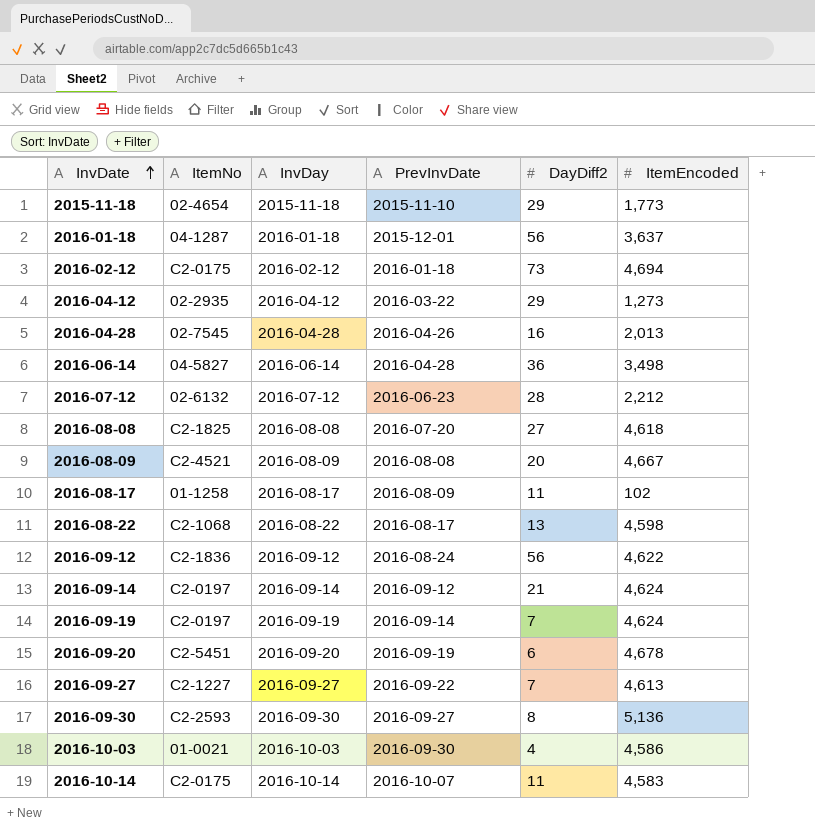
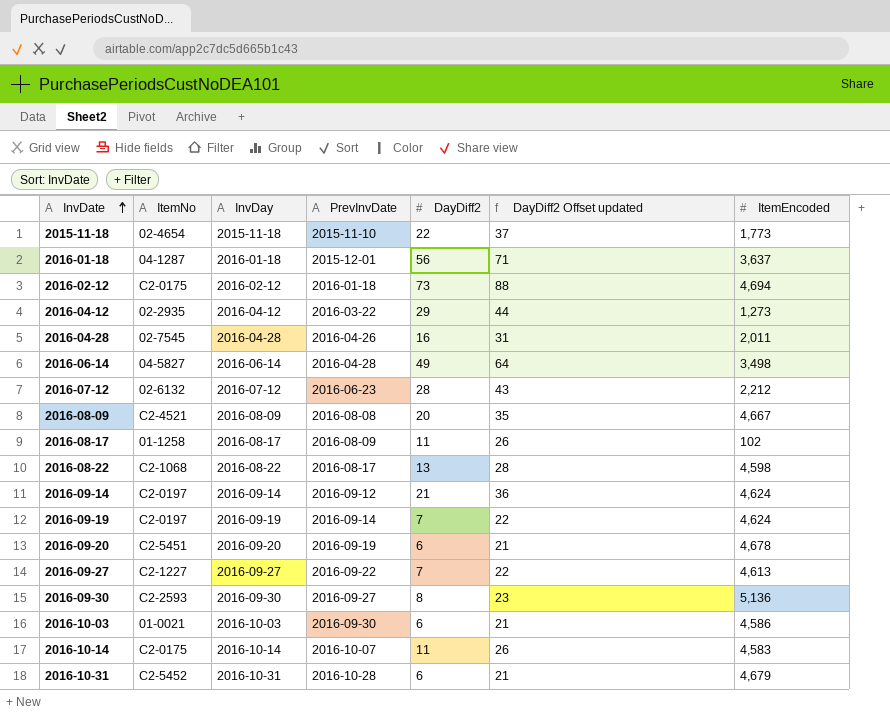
column DayDiff2 Offset updated | formula: none -> [DayDiff2] + 15
row 2016-08-08: C2-1825 | 2016-08-08 | 2016-07-20 | 27 | 4,618 -> none
row 2016-09-12: C2-1836 | 2016-09-12 | 2016-08-24 | 56 | 4,622 -> none
2015-11-18 | DayDiff2: 29 -> 22
2016-04-28 | ItemEncoded: 2,013 -> 2,011
2016-06-14 | DayDiff2: 36 -> 49
2016-10-03 | DayDiff2: 4 -> 6
row 2016-10-31: none -> C2-5452 | 2016-10-31 | 2016-10-28 | 6 | 21 | 4,679

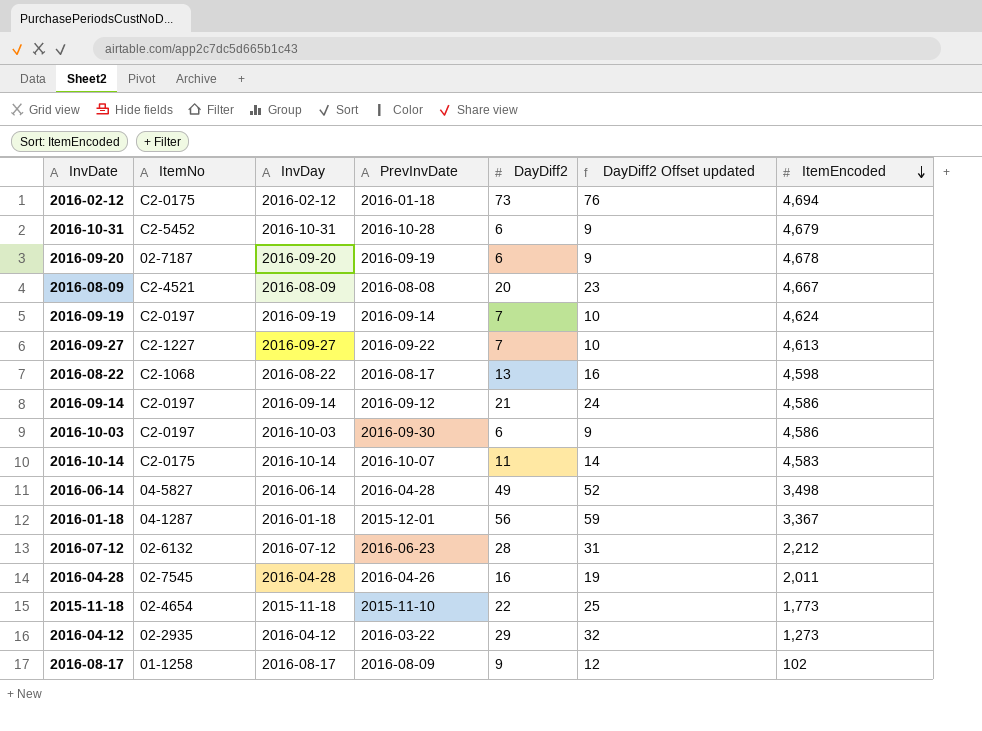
row order: InvDate ascending -> ItemEncoded descending
column DayDiff2 Offset updated | formula: [DayDiff2] + 15 -> [DayDiff2] + 3
row 2016-09-30: C2-2593 | 2016-09-30 | 2016-09-27 | 8 | 23 | 5,136 -> none
2016-09-20 | ItemNo: C2-5451 -> 02-7187
2016-09-14 | ItemEncoded: 4,624 -> 4,586
2016-10-03 | ItemNo: 01-0021 -> C2-0197
2016-01-18 | ItemEncoded: 3,637 -> 3,367
2016-08-17 | DayDiff2: 11 -> 9

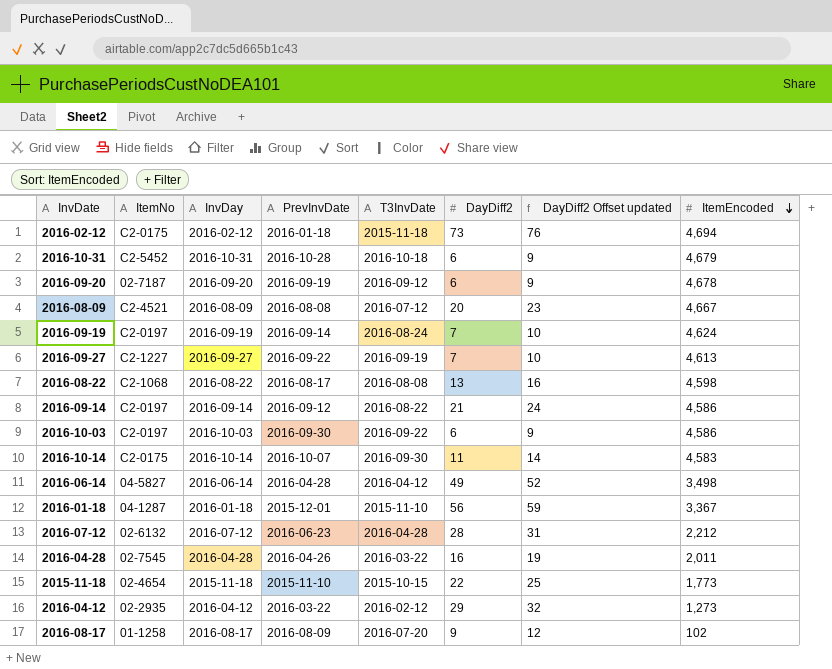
column T3InvDate | position: none -> 5

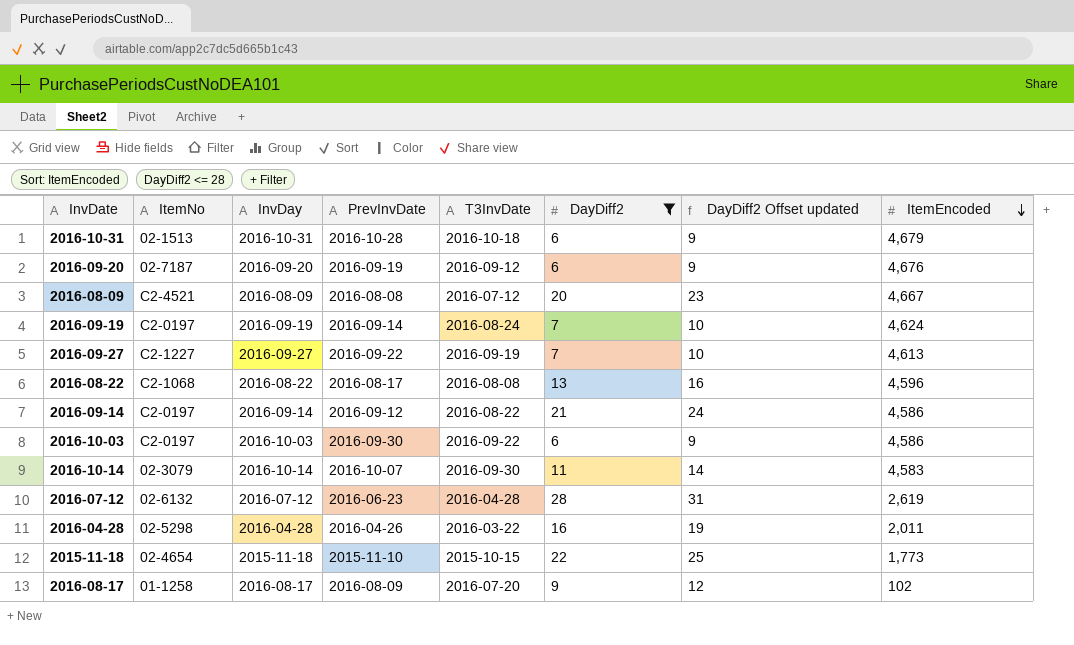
filter: none -> DayDiff2 <= 28
2016-10-31 | ItemNo: C2-5452 -> 02-1513
2016-09-20 | ItemEncoded: 4,678 -> 4,676
2016-08-22 | ItemEncoded: 4,598 -> 4,596
2016-10-14 | ItemNo: C2-0175 -> 02-3079
2016-07-12 | ItemEncoded: 2,212 -> 2,619
2016-04-28 | ItemNo: 02-7545 -> 02-5298

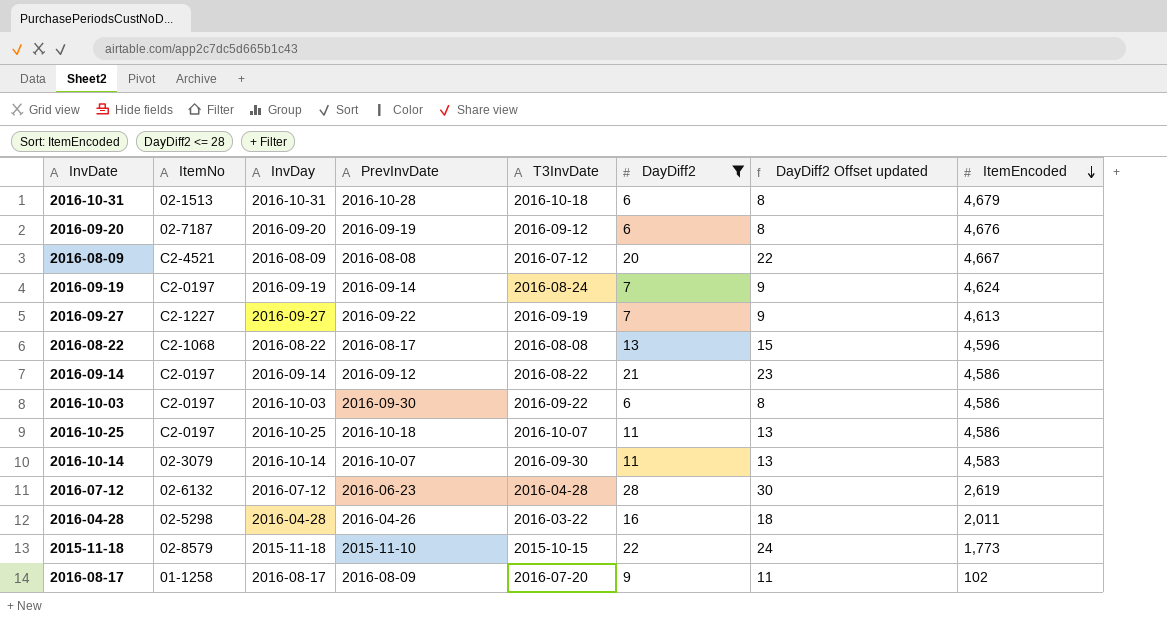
column DayDiff2 Offset updated | formula: [DayDiff2] + 3 -> [DayDiff2] + 2
row 2016-10-25: none -> C2-0197 | 2016-10-25 | 2016-10-18 | 2016-10-07 | 11 | 13 | 4,586
2015-11-18 | ItemNo: 02-4654 -> 02-8579

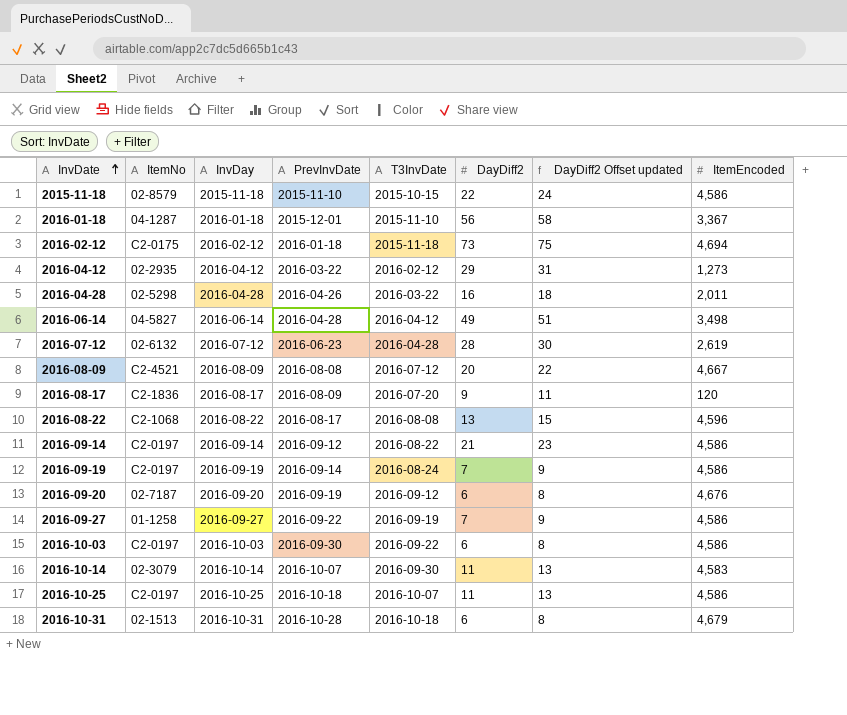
filter: DayDiff2 <= 28 -> none
row order: ItemEncoded descending -> InvDate ascending
2015-11-18 | ItemEncoded: 1,773 -> 4,586
2016-08-17 | ItemNo: 01-1258 -> C2-1836
2016-08-17 | ItemEncoded: 102 -> 120
2016-09-19 | ItemEncoded: 4,624 -> 4,586
2016-09-27 | ItemNo: C2-1227 -> 01-1258
2016-09-27 | ItemEncoded: 4,613 -> 4,586

